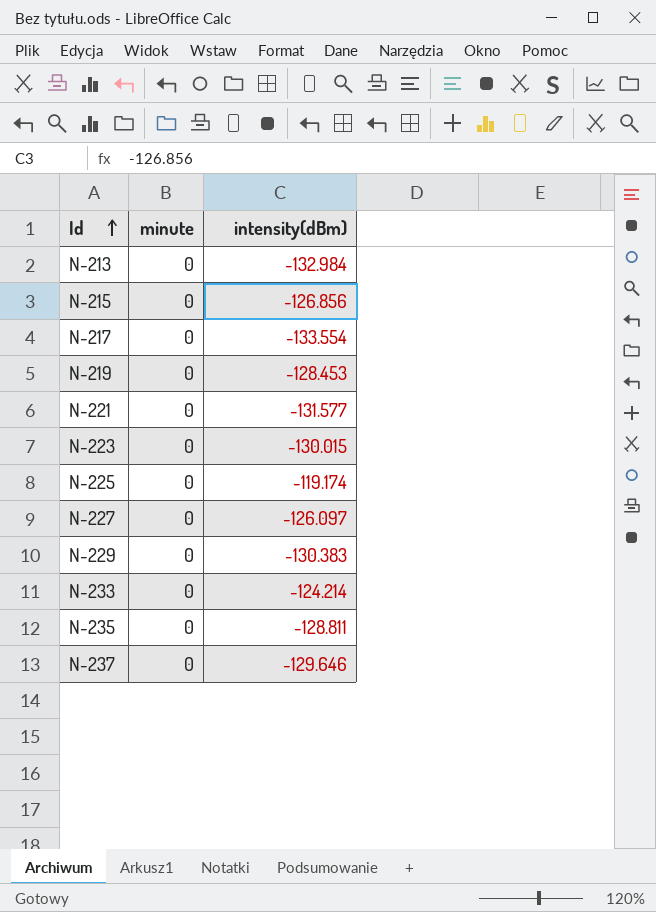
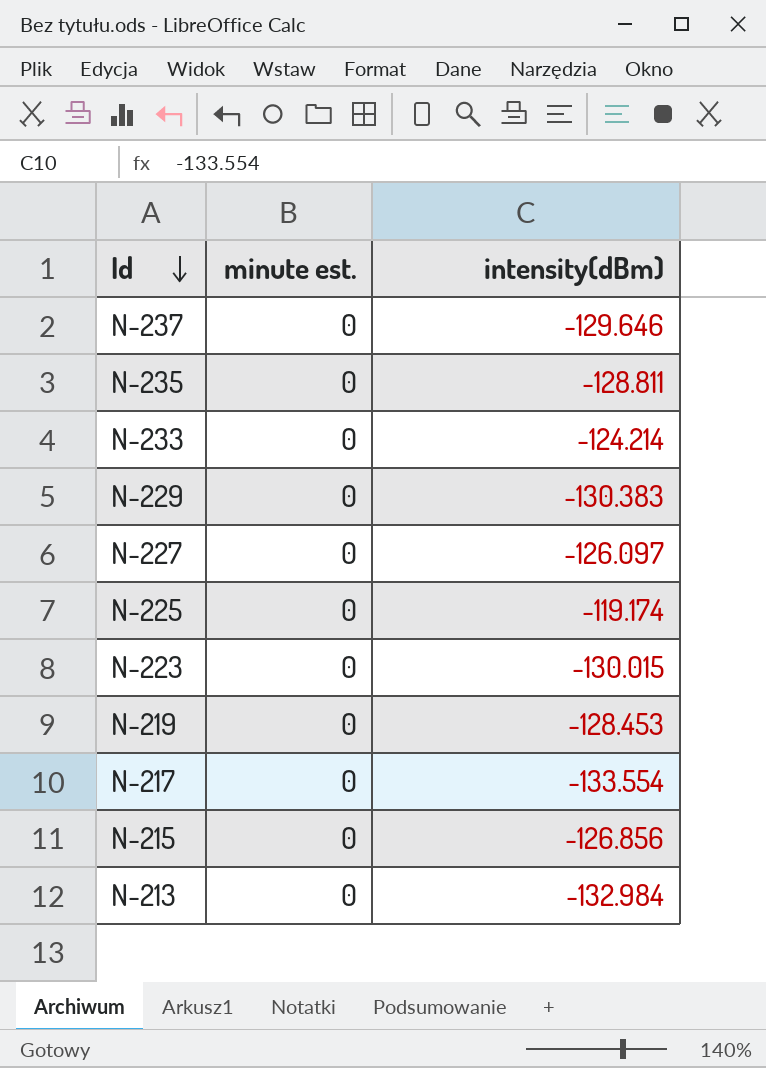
row order: Id ascending -> Id descending
column name: minute -> minute est.
row N-221: 0 | -131.577 -> none

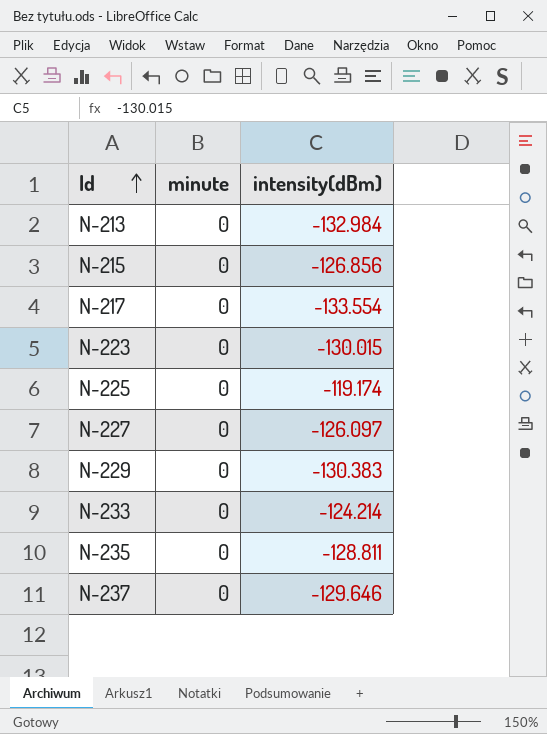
row order: Id descending -> Id ascending
column name: minute est. -> minute
row N-219: 0 | -128.453 -> none

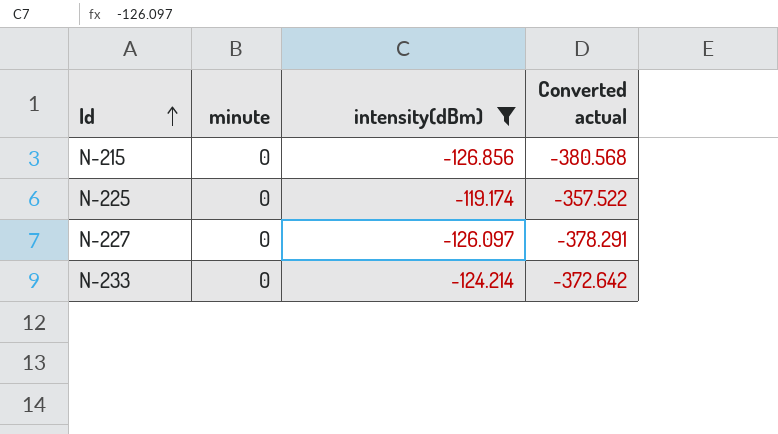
filter: none -> intensity(dBm) >= -126.856
column Converted actual | formula: none -> [intensity(dBm)] * 3

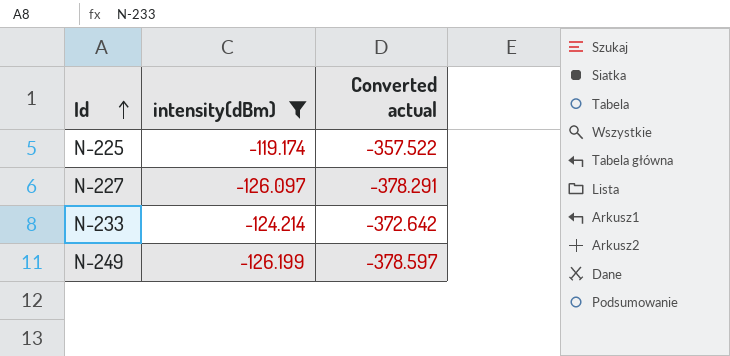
column minute | position: 2 -> none
row N-215: 0 | -126.856 | -380.568 -> none
row N-249: none -> -126.199 | -378.597

